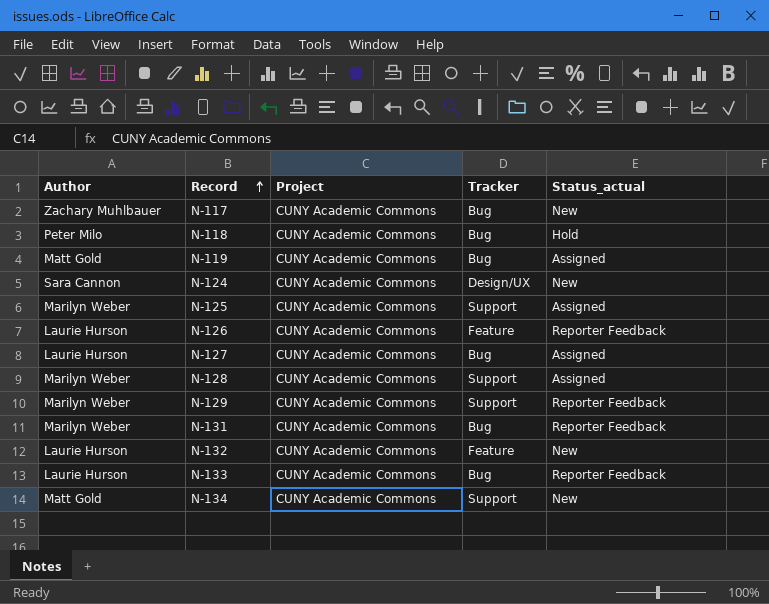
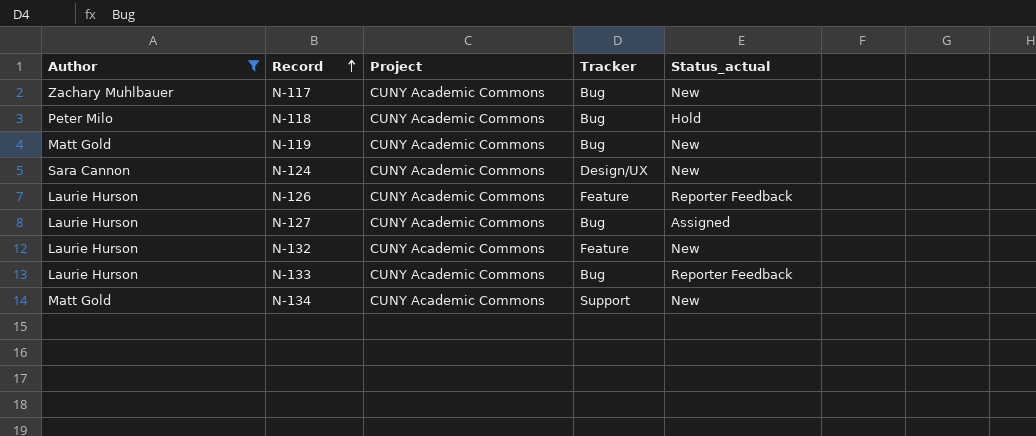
filter: none -> Author != Marilyn Weber
N-119 | Status_actual: Assigned -> New

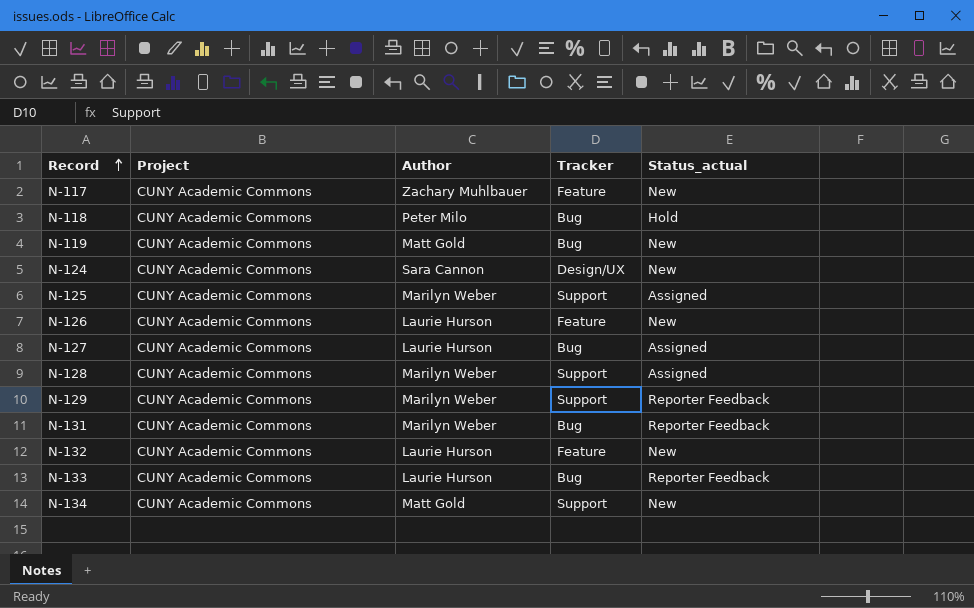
filter: Author != Marilyn Weber -> none
column Author | position: 1 -> 3
N-117 | Tracker: Bug -> Feature
N-126 | Status_actual: Reporter Feedback -> New

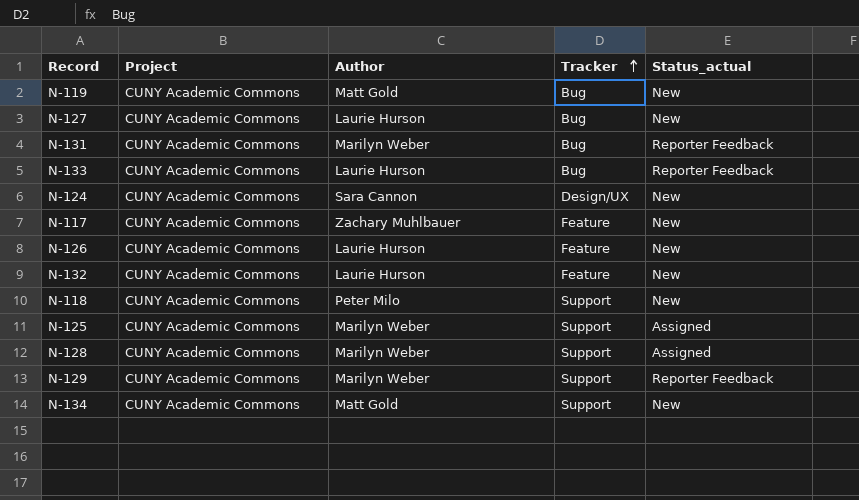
row order: Record ascending -> Tracker ascending
N-127 | Status_actual: Assigned -> New
N-118 | Tracker: Bug -> Support
N-118 | Status_actual: Hold -> New

